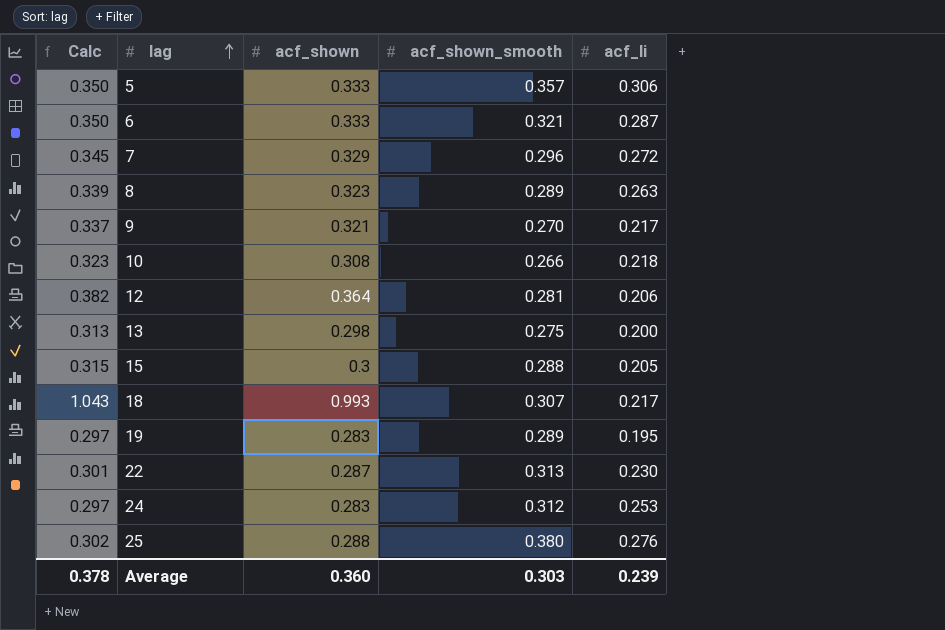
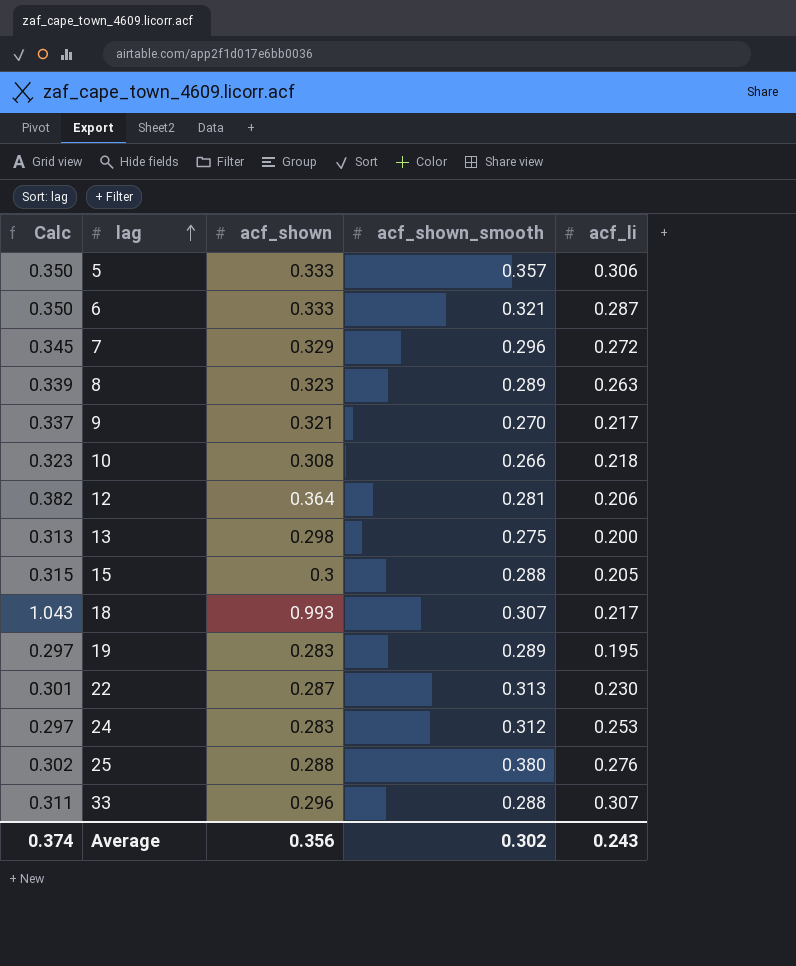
row 33: none -> 0.311 | 0.296 | 0.288 | 0.307
Average | Calc: 0.378 -> 0.374
Average | acf_shown: 0.360 -> 0.356
Average | acf_shown_smooth: 0.303 -> 0.302
Average | acf_li: 0.239 -> 0.243

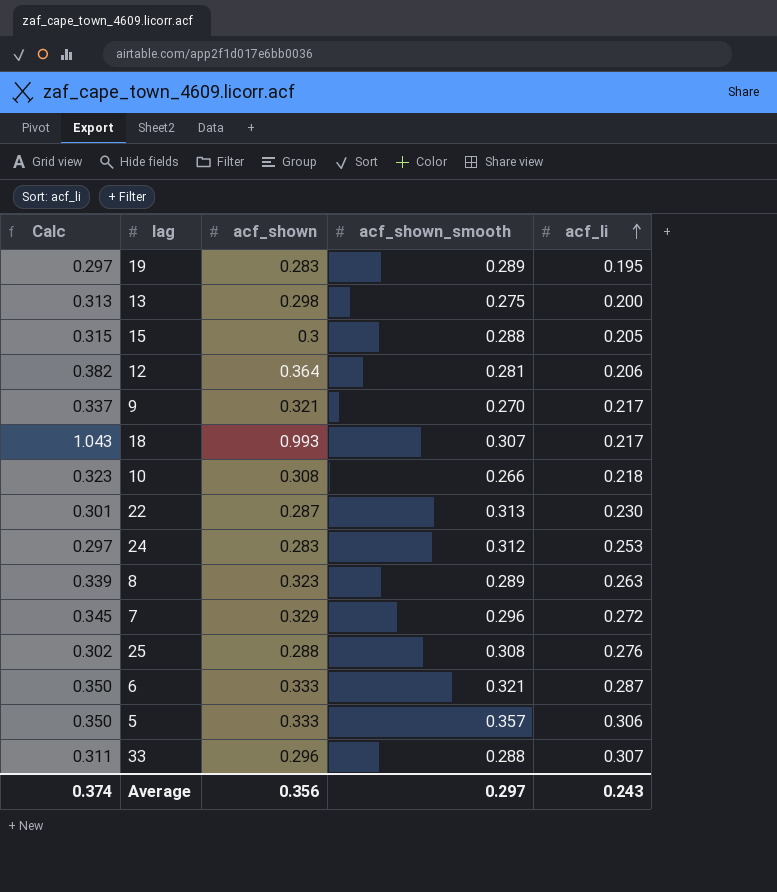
row order: lag ascending -> acf_li ascending
25 | acf_shown_smooth: 0.380 -> 0.308
Average | acf_shown_smooth: 0.302 -> 0.297

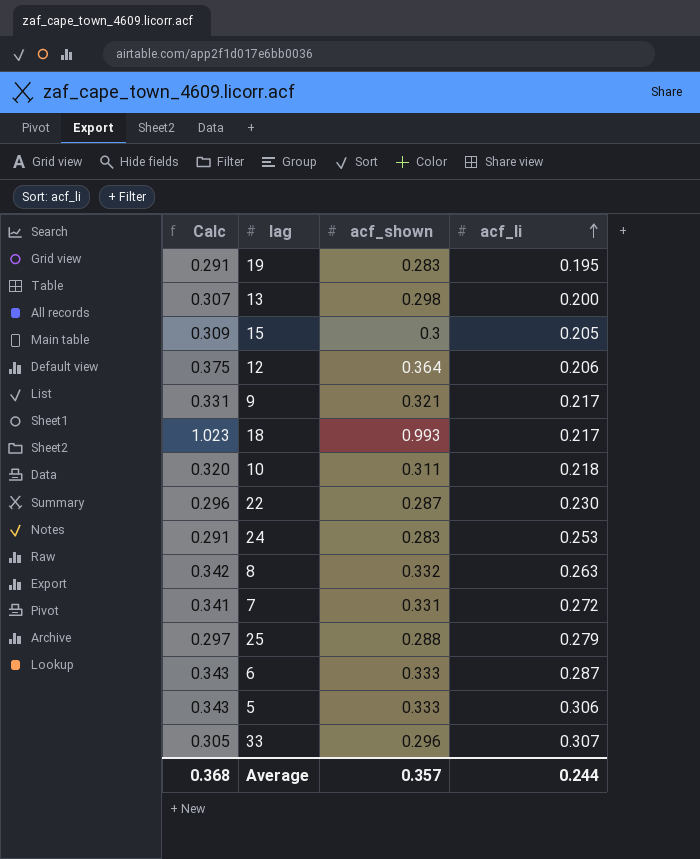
column acf_shown_smooth | position: 4 -> none
column Calc | formula: [acf_shown] * 1.05 -> [acf_shown] * 1.03
10 | acf_shown: 0.308 -> 0.311
8 | acf_shown: 0.323 -> 0.332
7 | acf_shown: 0.329 -> 0.331
25 | acf_li: 0.276 -> 0.279
Average | Calc: 0.374 -> 0.368
Average | acf_shown: 0.356 -> 0.357
Average | acf_li: 0.243 -> 0.244

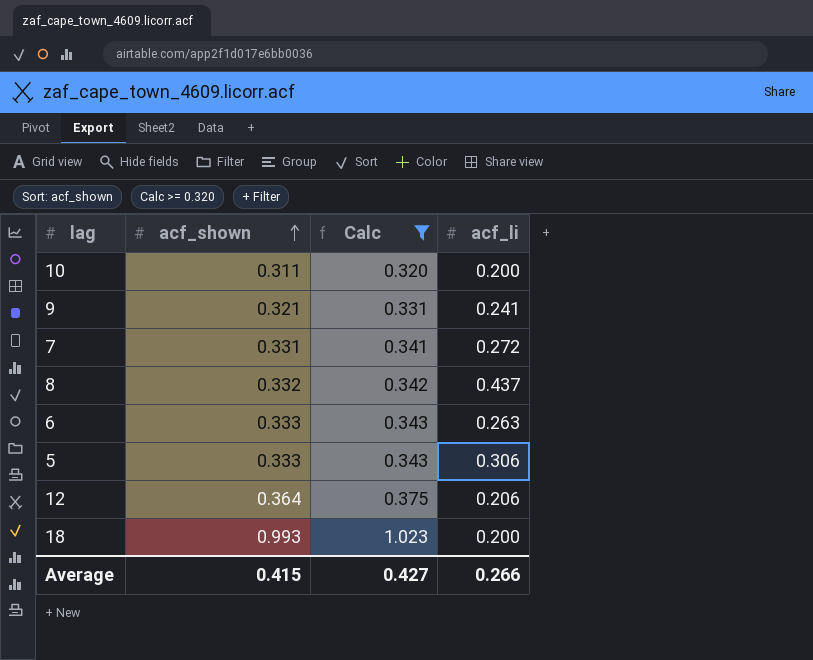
filter: none -> Calc >= 0.320
row order: acf_li ascending -> acf_shown ascending
column Calc | position: 1 -> 3
10 | acf_li: 0.218 -> 0.200
9 | acf_li: 0.217 -> 0.241
8 | acf_li: 0.263 -> 0.437
6 | acf_li: 0.287 -> 0.263
18 | acf_li: 0.217 -> 0.200
Average | acf_shown: 0.357 -> 0.415
Average | Calc: 0.368 -> 0.427
Average | acf_li: 0.244 -> 0.266

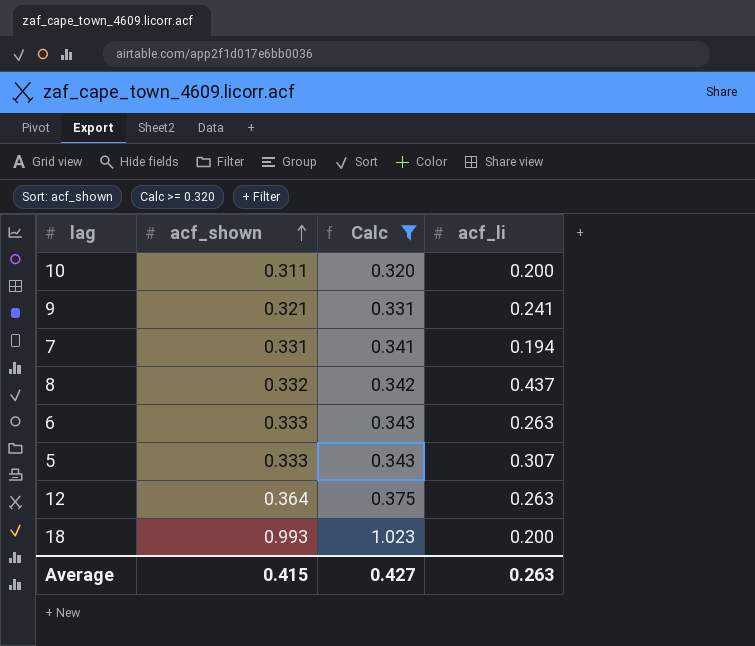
7 | acf_li: 0.272 -> 0.194
5 | acf_li: 0.306 -> 0.307
12 | acf_li: 0.206 -> 0.263
Average | acf_li: 0.266 -> 0.263

